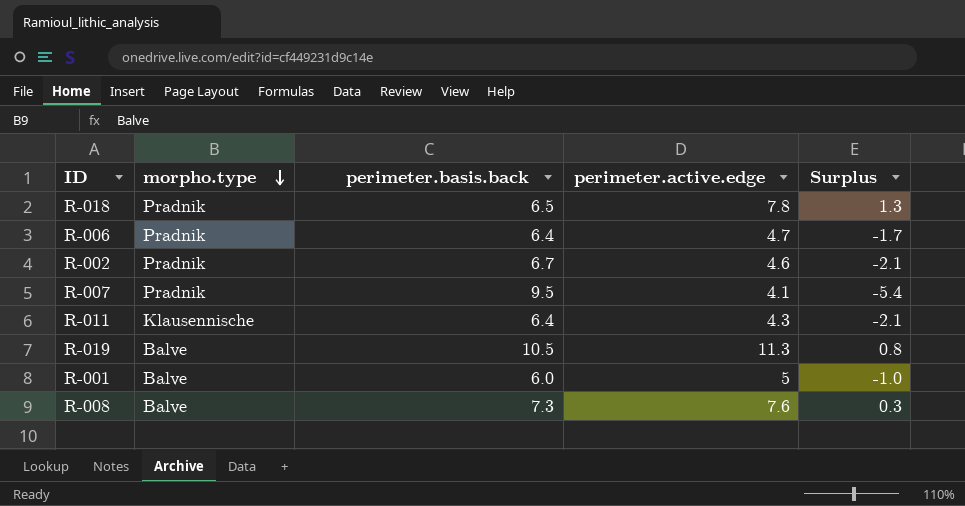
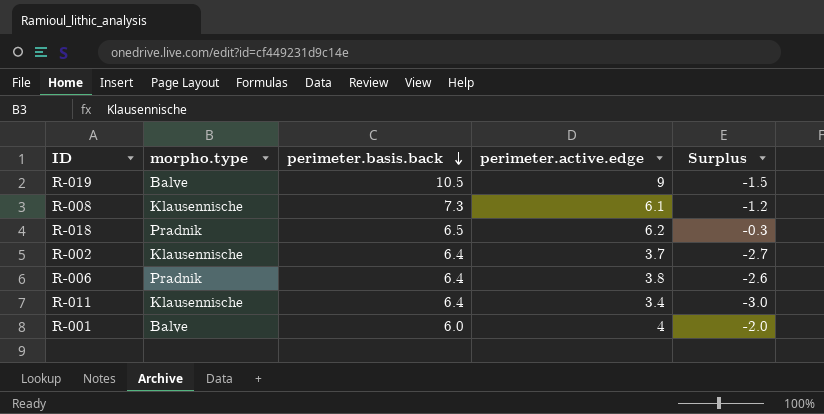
row order: morpho.type descending -> perimeter.basis.back descending
row R-007: Pradnik | 9.5 | 4.1 | -5.4 -> none
R-019 | perimeter.active.edge: 11.3 -> 9
R-019 | Surplus: 0.8 -> -1.5
R-008 | morpho.type: Balve -> Klausennische
R-008 | perimeter.active.edge: 7.6 -> 6.1
R-008 | Surplus: 0.3 -> -1.2
R-018 | perimeter.active.edge: 7.8 -> 6.2
R-018 | Surplus: 1.3 -> -0.3
R-002 | morpho.type: Pradnik -> Klausennische
R-002 | perimeter.basis.back: 6.7 -> 6.4
R-002 | perimeter.active.edge: 4.6 -> 3.7
R-002 | Surplus: -2.1 -> -2.7
R-006 | perimeter.active.edge: 4.7 -> 3.8
R-006 | Surplus: -1.7 -> -2.6
R-011 | perimeter.active.edge: 4.3 -> 3.4
R-011 | Surplus: -2.1 -> -3.0
R-001 | perimeter.active.edge: 5 -> 4
R-001 | Surplus: -1.0 -> -2.0

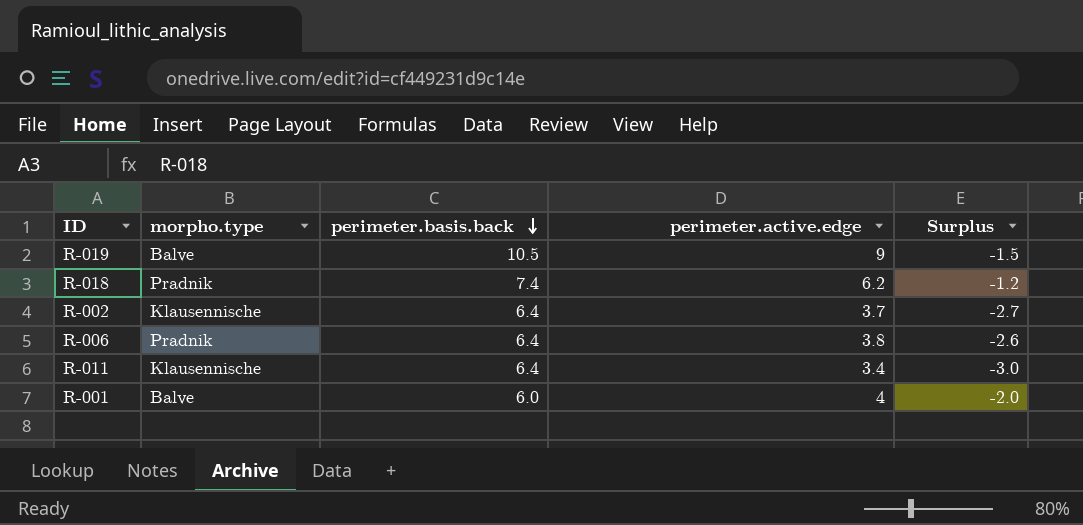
row R-008: Klausennische | 7.3 | 6.1 | -1.2 -> none
R-018 | perimeter.basis.back: 6.5 -> 7.4
R-018 | Surplus: -0.3 -> -1.2

